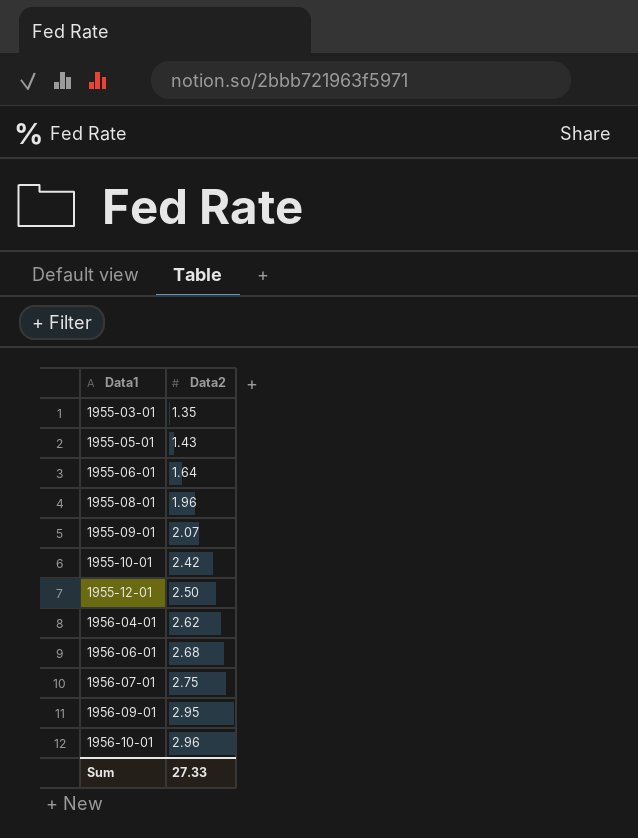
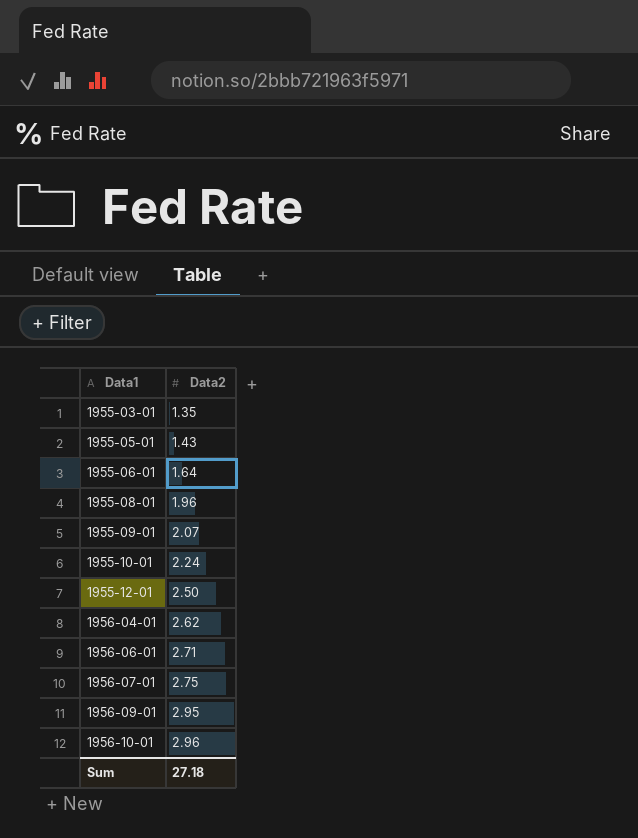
1955-10-01 | Data2: 2.42 -> 2.24
1956-06-01 | Data2: 2.68 -> 2.71
Sum | Data2: 27.33 -> 27.18

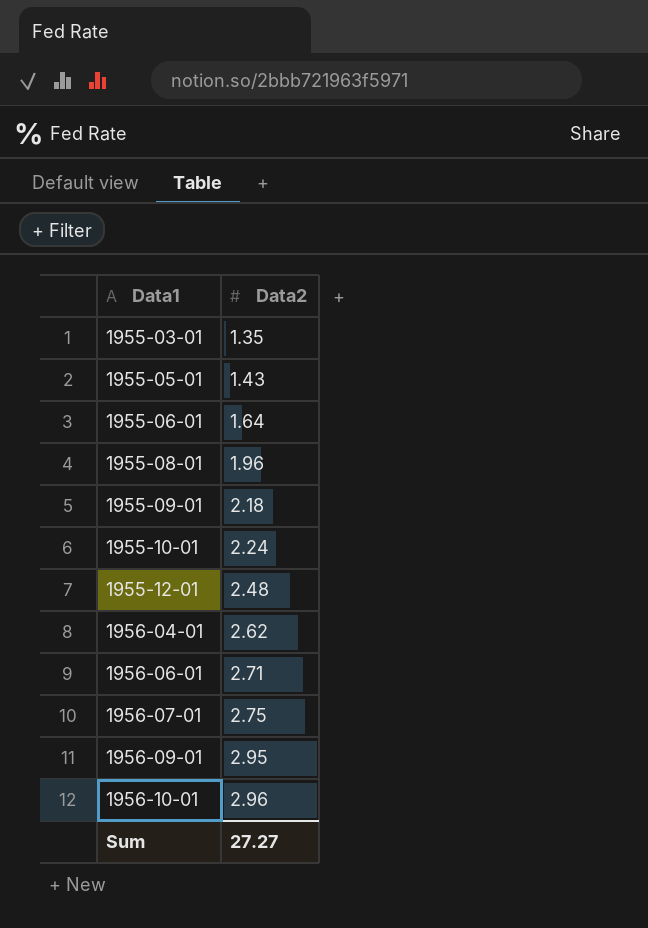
1955-09-01 | Data2: 2.07 -> 2.18
1955-12-01 | Data2: 2.50 -> 2.48
Sum | Data2: 27.18 -> 27.27

